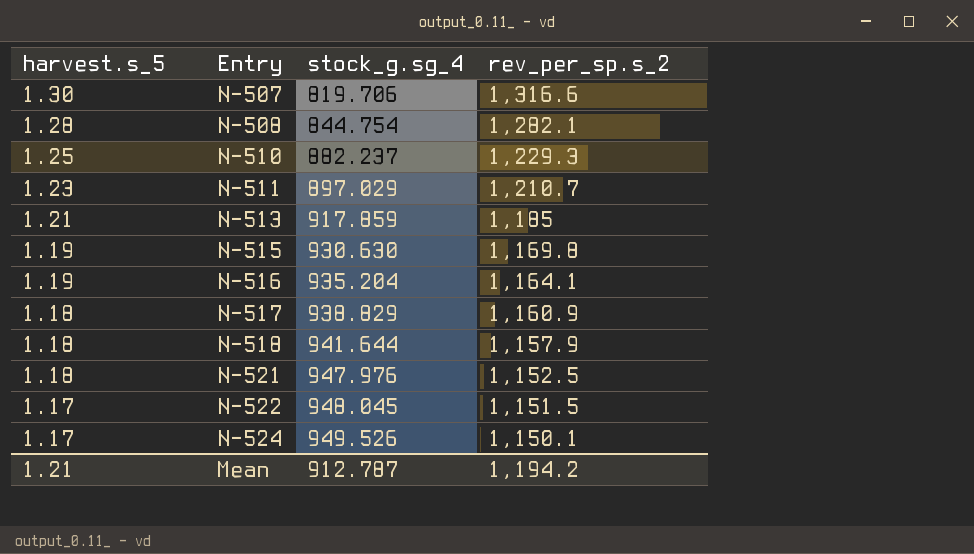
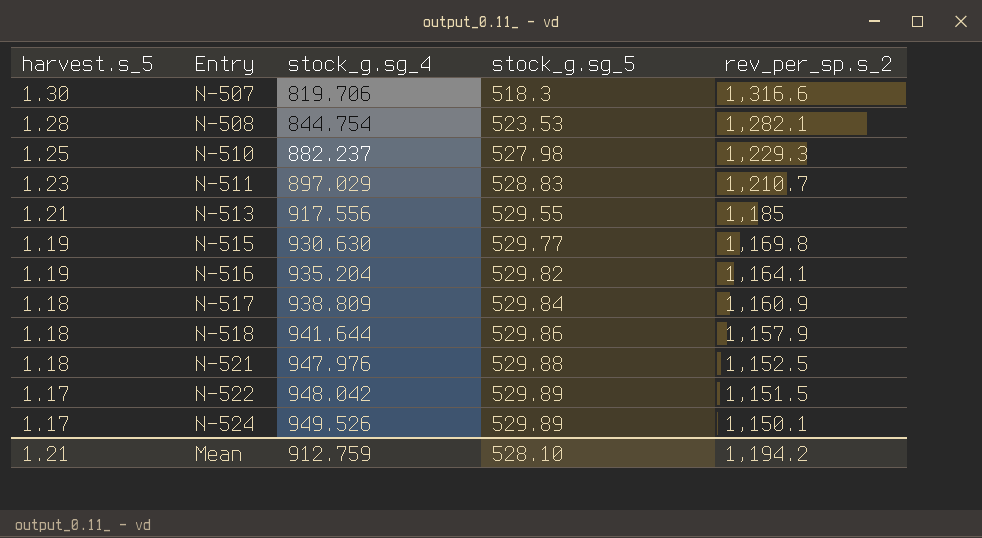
column stock_g.sg_5 | position: none -> 4
N-513 | stock_g.sg_4: 917.859 -> 917.556
N-517 | stock_g.sg_4: 938.829 -> 938.809
N-522 | stock_g.sg_4: 948.045 -> 948.042
Mean | stock_g.sg_4: 912.787 -> 912.759

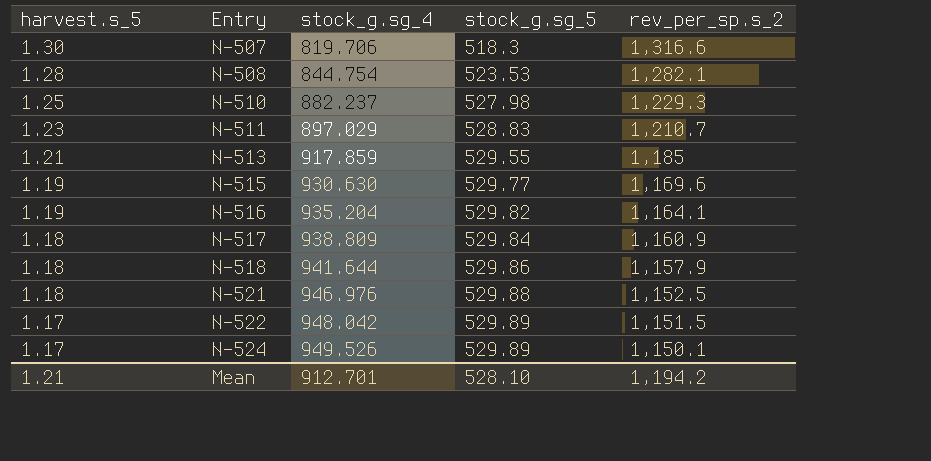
N-513 | stock_g.sg_4: 917.556 -> 917.859
N-515 | rev_per_sp.s_2: 1,169.8 -> 1,169.6
N-521 | stock_g.sg_4: 947.976 -> 946.976
Mean | stock_g.sg_4: 912.759 -> 912.701

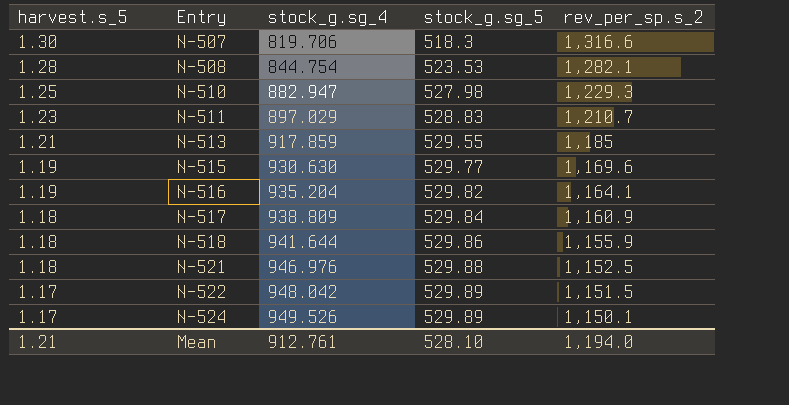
N-510 | stock_g.sg_4: 882.237 -> 882.947
N-518 | rev_per_sp.s_2: 1,157.9 -> 1,155.9
Mean | stock_g.sg_4: 912.701 -> 912.761
Mean | rev_per_sp.s_2: 1,194.2 -> 1,194.0

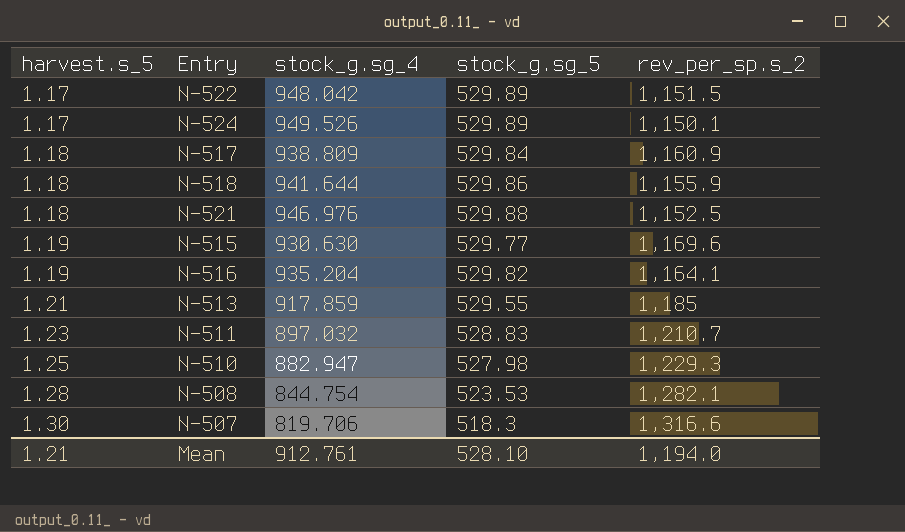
row order: harvest.s_5 descending -> harvest.s_5 ascending
N-511 | stock_g.sg_4: 897.029 -> 897.032

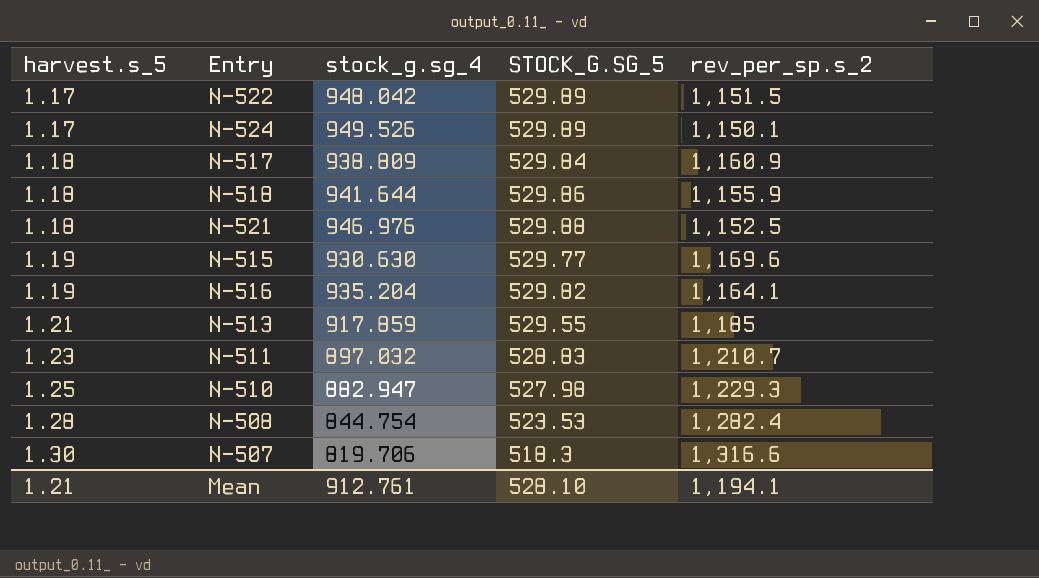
column name: stock_g.sg_5 -> STOCK_G.SG_5
N-508 | rev_per_sp.s_2: 1,282.1 -> 1,282.4
Mean | rev_per_sp.s_2: 1,194.0 -> 1,194.1

